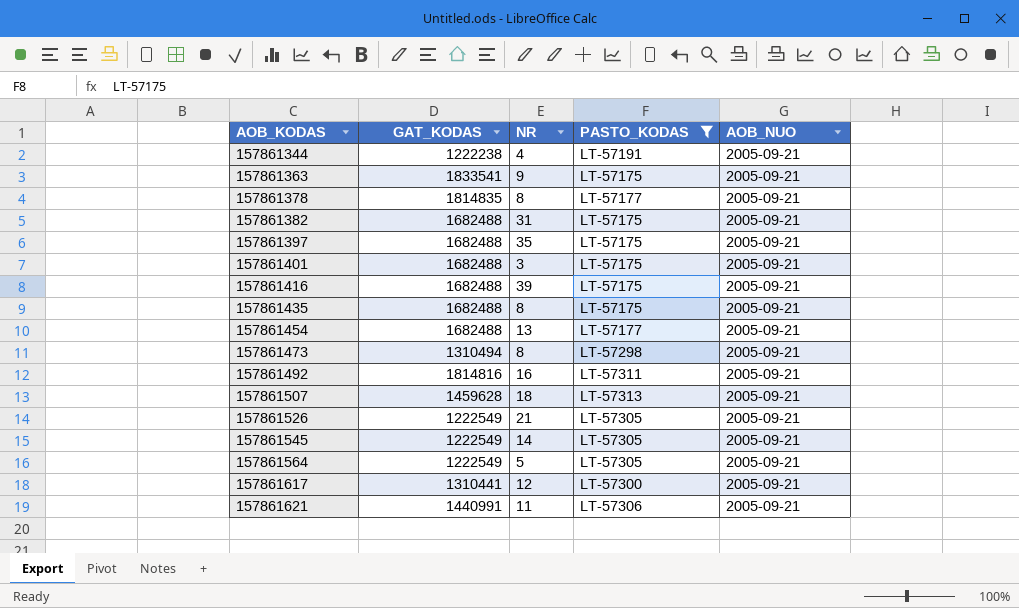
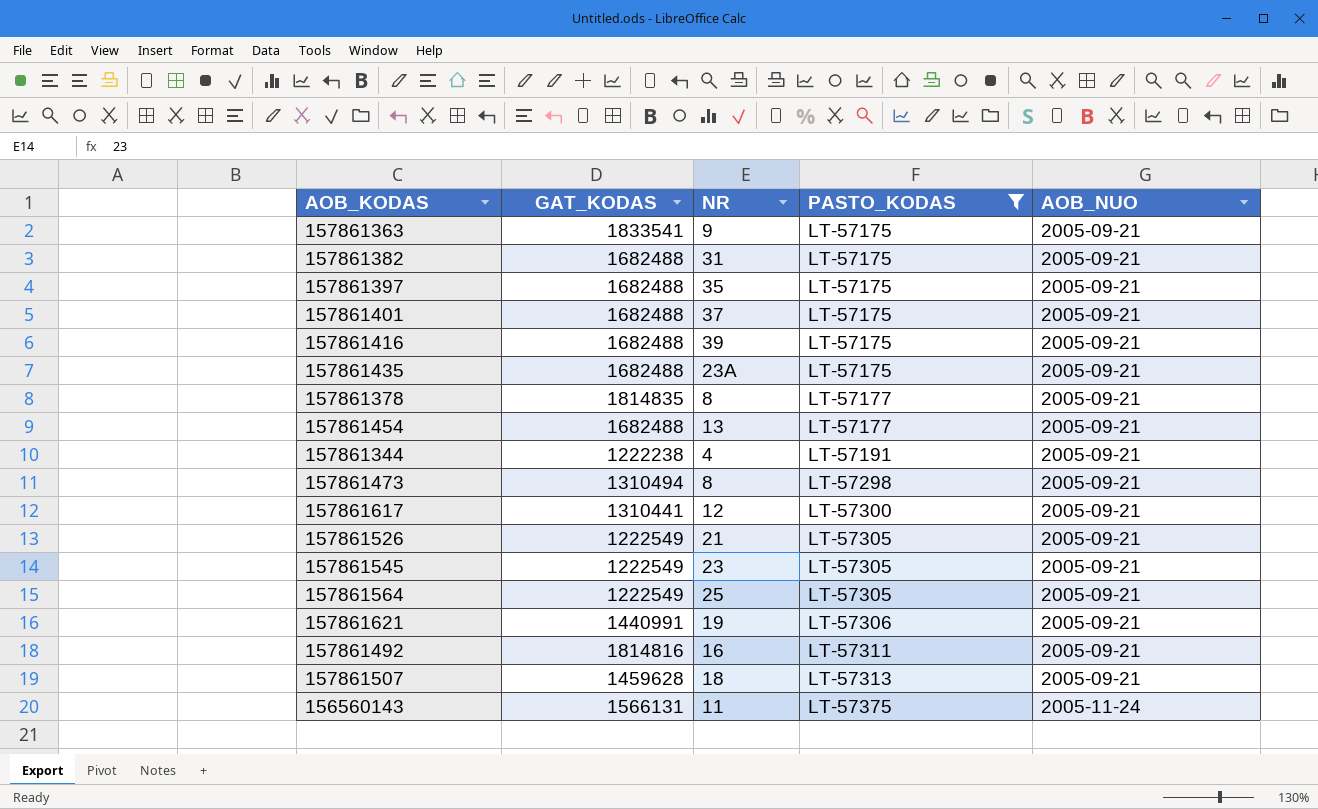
row order: AOB_KODAS ascending -> PASTO_KODAS ascending
157861401 | NR: 3 -> 37
157861435 | NR: 8 -> 23A
157861545 | NR: 14 -> 23
157861564 | NR: 5 -> 25
157861621 | NR: 11 -> 19
row 156560143: none -> 1566131 | 11 | LT-57375 | 2005-11-24

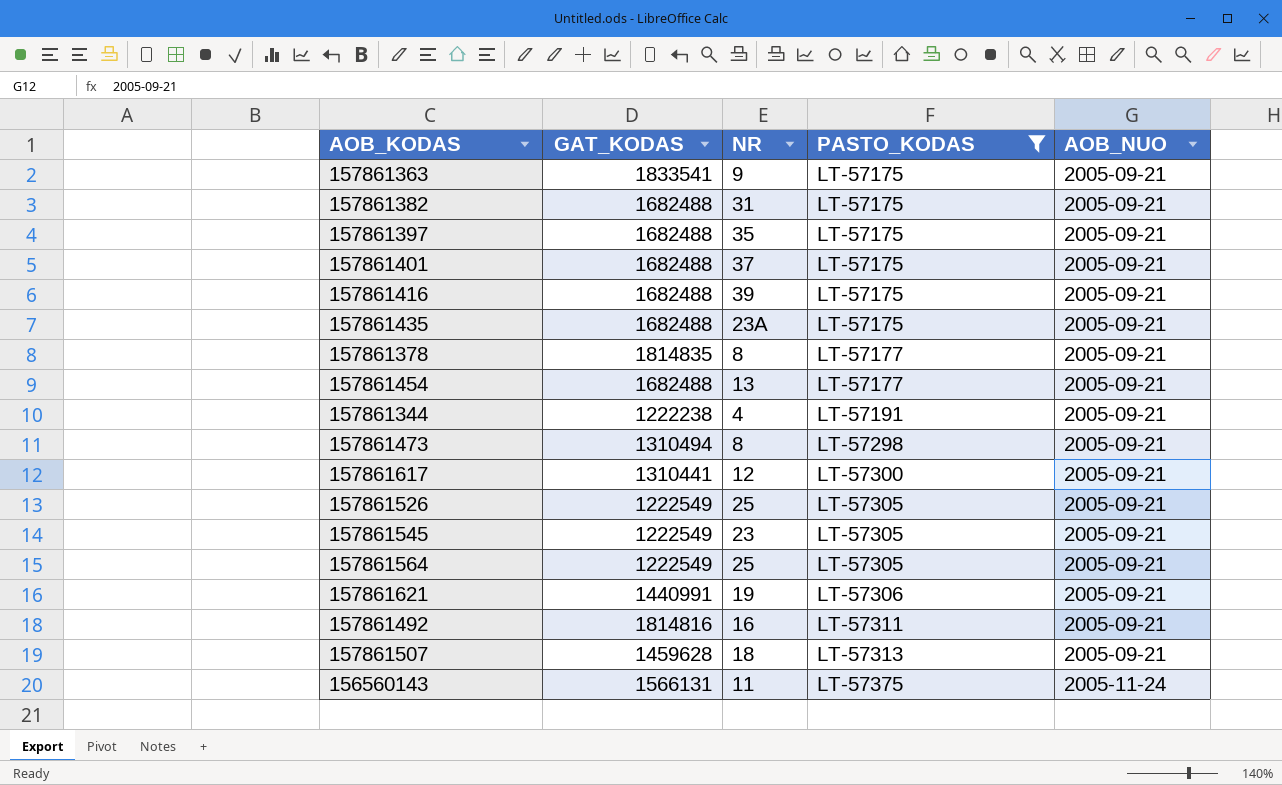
157861526 | NR: 21 -> 25

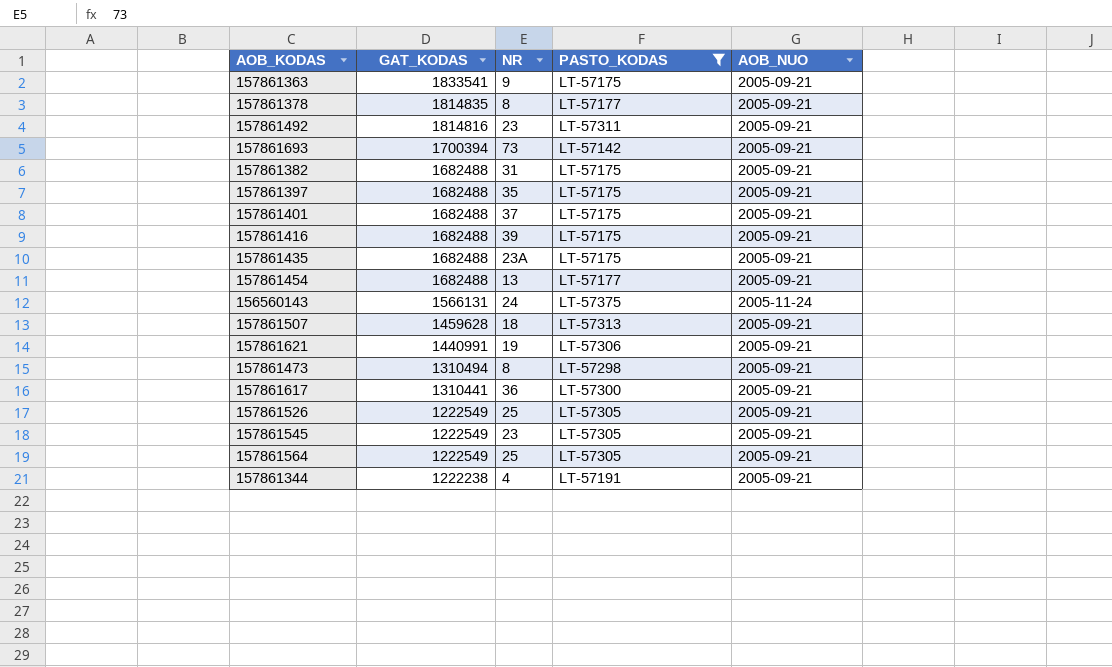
row order: PASTO_KODAS ascending -> GAT_KODAS descending
157861492 | NR: 16 -> 23
row 157861693: none -> 1700394 | 73 | LT-57142 | 2005-09-21
156560143 | NR: 11 -> 24
157861617 | NR: 12 -> 36

